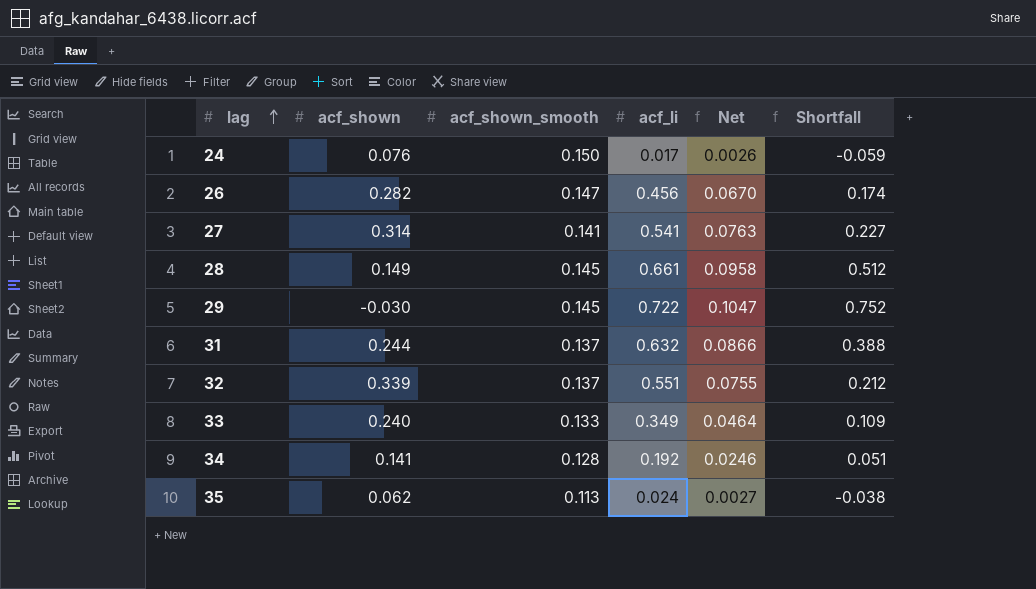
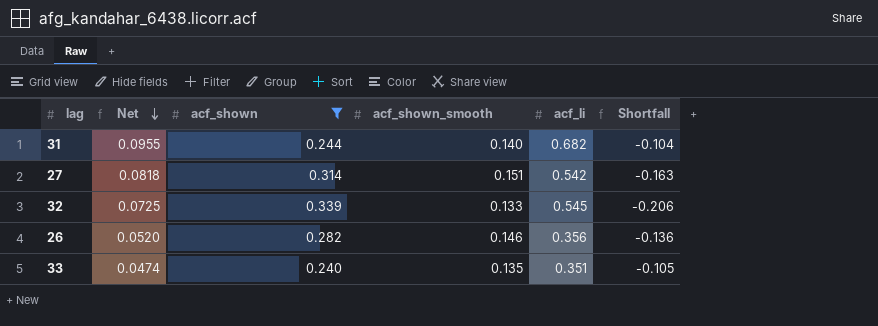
filter: none -> acf_shown >= 0.240
row order: lag ascending -> Net descending
column Net | position: 5 -> 2
column Shortfall | formula: [acf_li] - [acf_shown] -> [acf_shown_smooth] - [acf_shown]
31 | Net: 0.0866 -> 0.0955
31 | acf_shown_smooth: 0.137 -> 0.140
31 | acf_li: 0.632 -> 0.682
27 | Net: 0.0763 -> 0.0818
27 | acf_shown_smooth: 0.141 -> 0.151
27 | acf_li: 0.541 -> 0.542
32 | Net: 0.0755 -> 0.0725
32 | acf_shown_smooth: 0.137 -> 0.133
32 | acf_li: 0.551 -> 0.545
26 | Net: 0.0670 -> 0.0520
26 | acf_shown_smooth: 0.147 -> 0.146
26 | acf_li: 0.456 -> 0.356
33 | Net: 0.0464 -> 0.0474
33 | acf_shown_smooth: 0.133 -> 0.135
33 | acf_li: 0.349 -> 0.351

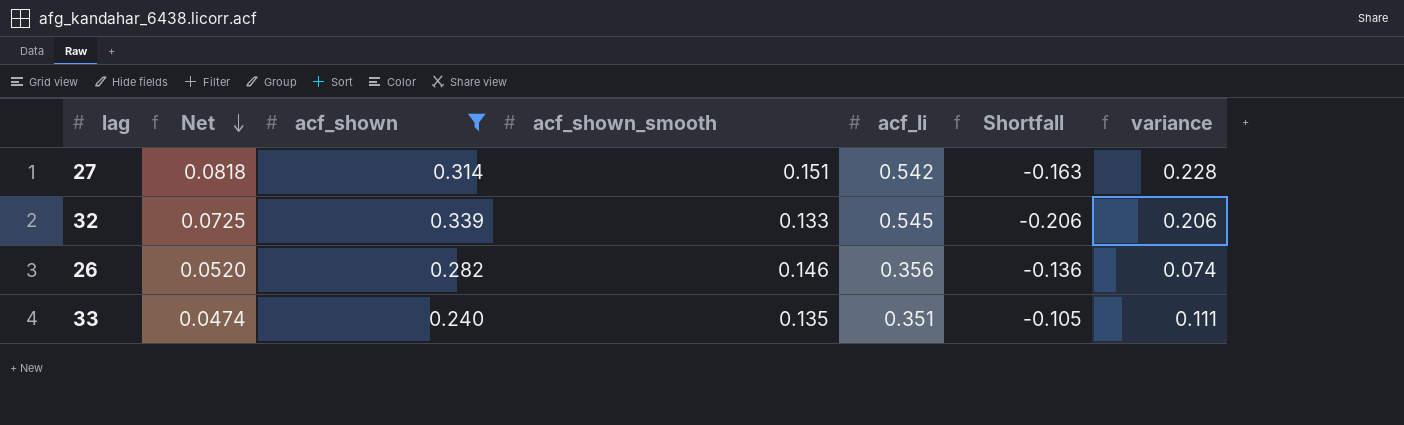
column variance | formula: none -> [acf_li] - [acf_shown]
row 31: 0.0955 | 0.244 | 0.140 | 0.682 | -0.104 -> none

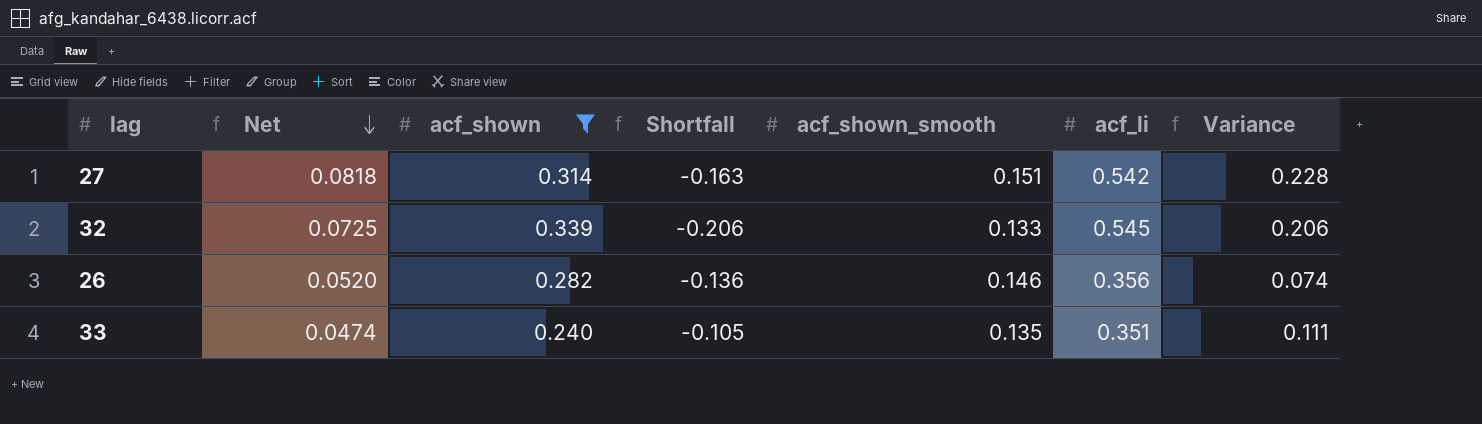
column Shortfall | position: 6 -> 4
column name: variance -> Variance

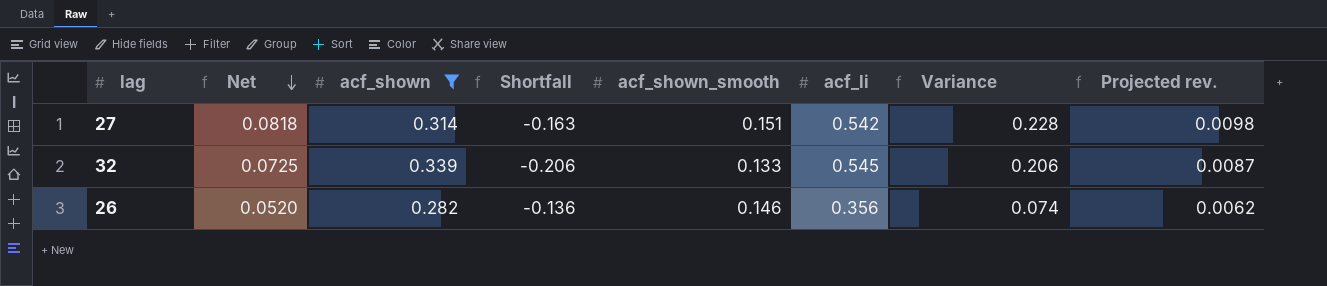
column Projected rev. | formula: none -> [Net] * 0.12
row 33: 0.0474 | 0.240 | -0.105 | 0.135 | 0.351 | 0.111 -> none

